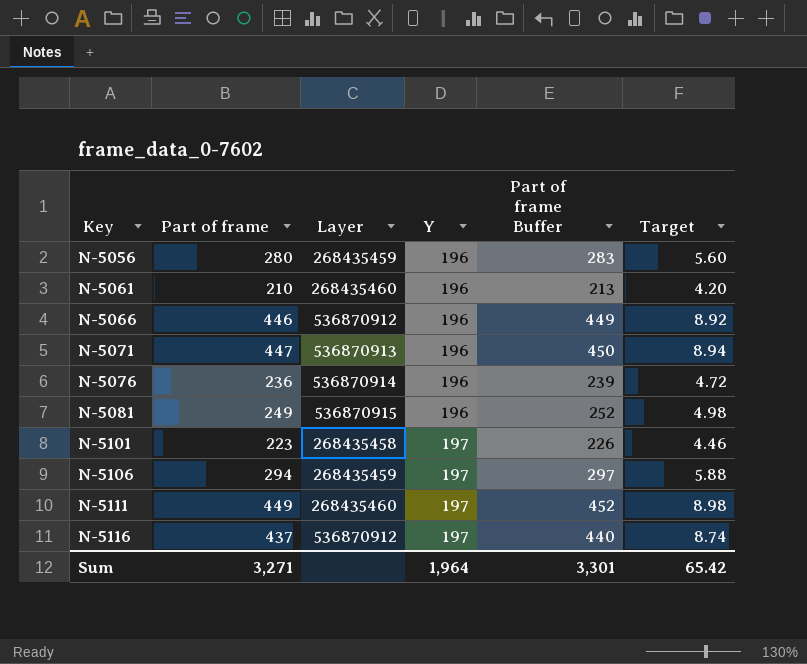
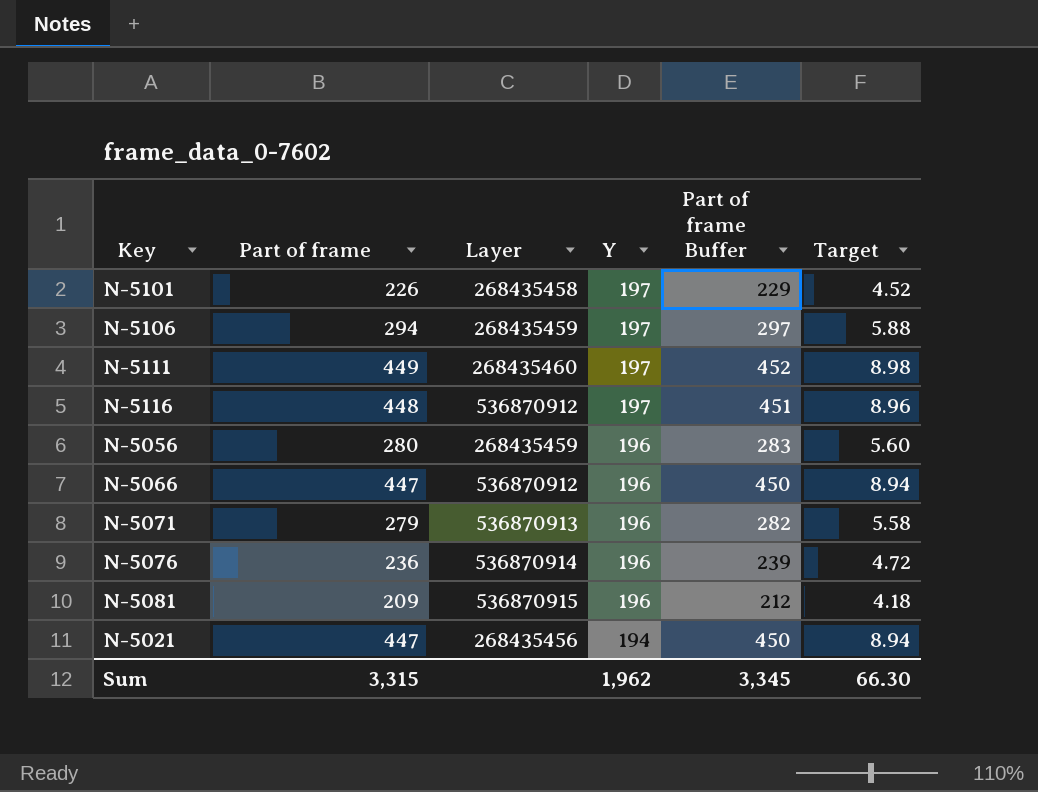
row order: Key ascending -> Y descending
row N-5061: 210 | 268435460 | 196 | 213 | 4.20 -> none
N-5101 | Part of frame: 223 -> 226
N-5101 | Part of frame Buffer: 226 -> 229
N-5101 | Target: 4.46 -> 4.52
N-5116 | Part of frame: 437 -> 448
N-5116 | Part of frame Buffer: 440 -> 451
N-5116 | Target: 8.74 -> 8.96
N-5066 | Part of frame: 446 -> 447
N-5066 | Part of frame Buffer: 449 -> 450
N-5066 | Target: 8.92 -> 8.94
N-5071 | Part of frame: 447 -> 279
N-5071 | Part of frame Buffer: 450 -> 282
N-5071 | Target: 8.94 -> 5.58
N-5081 | Part of frame: 249 -> 209
N-5081 | Part of frame Buffer: 252 -> 212
N-5081 | Target: 4.98 -> 4.18
row N-5021: none -> 447 | 268435456 | 194 | 450 | 8.94
Sum | Part of frame: 3,271 -> 3,315
Sum | Y: 1,964 -> 1,962
Sum | Part of frame Buffer: 3,301 -> 3,345
Sum | Target: 65.42 -> 66.30

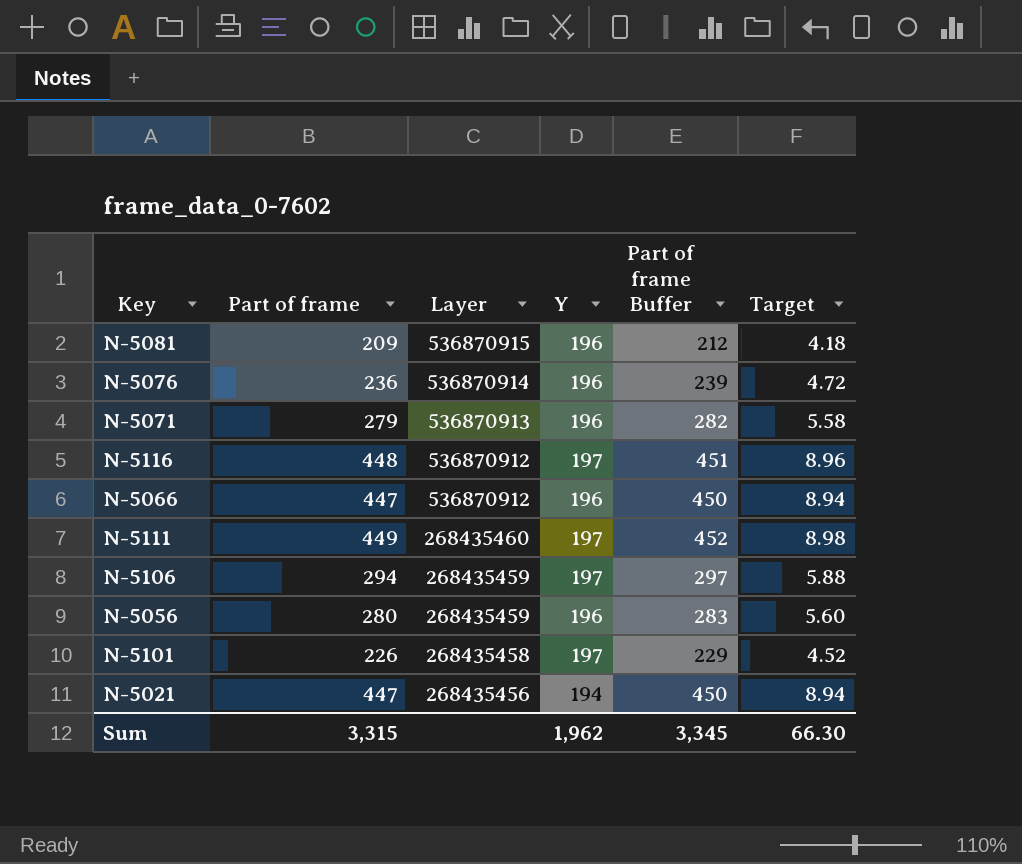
row order: Y descending -> Layer descending

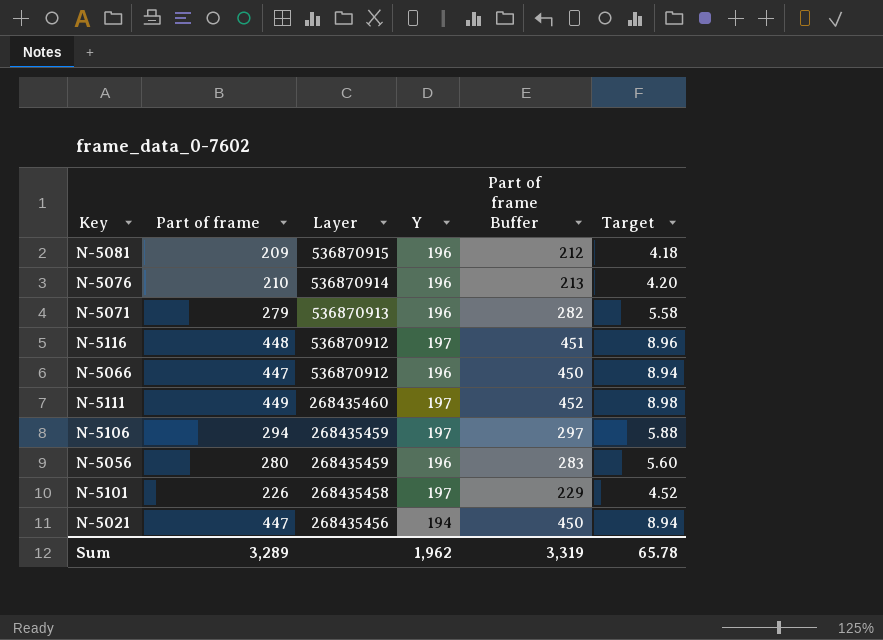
N-5076 | Part of frame: 236 -> 210
N-5076 | Part of frame Buffer: 239 -> 213
N-5076 | Target: 4.72 -> 4.20
Sum | Part of frame: 3,315 -> 3,289
Sum | Part of frame Buffer: 3,345 -> 3,319
Sum | Target: 66.30 -> 65.78

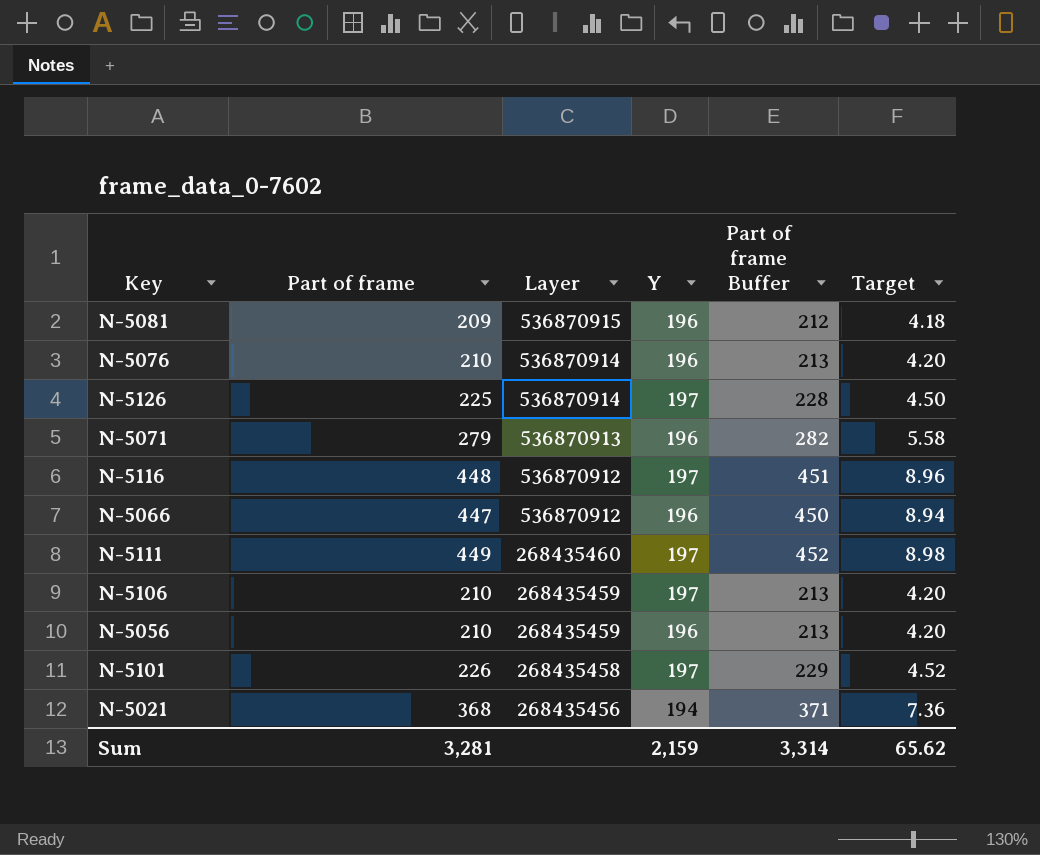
row N-5126: none -> 225 | 536870914 | 197 | 228 | 4.50
N-5106 | Part of frame: 294 -> 210
N-5106 | Part of frame Buffer: 297 -> 213
N-5106 | Target: 5.88 -> 4.20
N-5056 | Part of frame: 280 -> 210
N-5056 | Part of frame Buffer: 283 -> 213
N-5056 | Target: 5.60 -> 4.20
N-5021 | Part of frame: 447 -> 368
N-5021 | Part of frame Buffer: 450 -> 371
N-5021 | Target: 8.94 -> 7.36
Sum | Part of frame: 3,289 -> 3,281
Sum | Y: 1,962 -> 2,159
Sum | Part of frame Buffer: 3,319 -> 3,314
Sum | Target: 65.78 -> 65.62

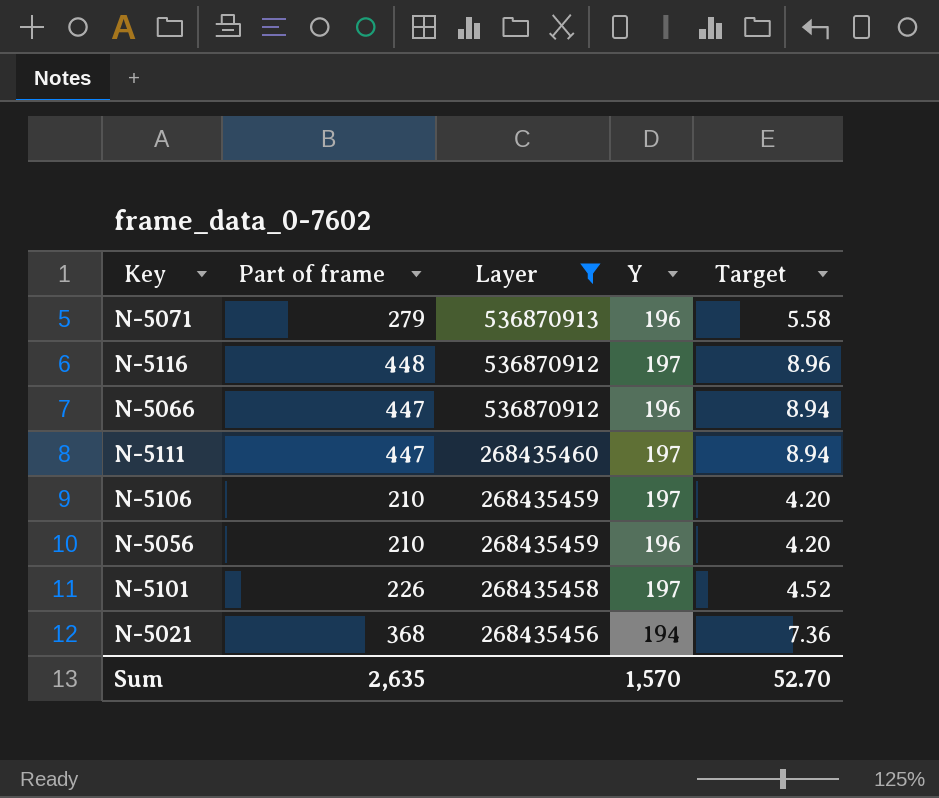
filter: none -> Layer <= 536870913
column Part of frame Buffer | formula: [Part of frame] + 3 -> none
N-5111 | Part of frame: 449 -> 447
N-5111 | Target: 8.98 -> 8.94
Sum | Part of frame: 3,281 -> 2,635
Sum | Y: 2,159 -> 1,570
Sum | Target: 65.62 -> 52.70

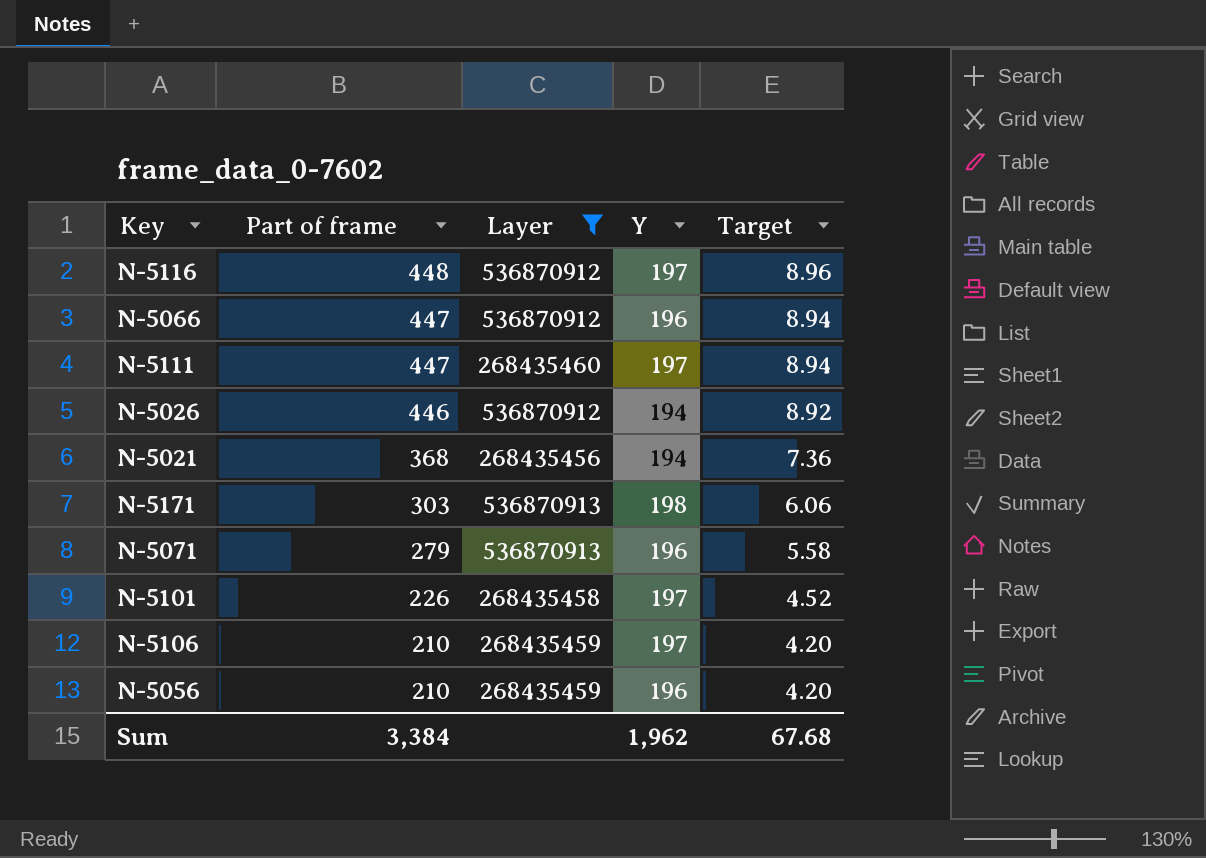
row order: Layer descending -> Part of frame descending
row N-5026: none -> 446 | 536870912 | 194 | 8.92
row N-5171: none -> 303 | 536870913 | 198 | 6.06
Sum | Part of frame: 2,635 -> 3,384
Sum | Y: 1,570 -> 1,962
Sum | Target: 52.70 -> 67.68

